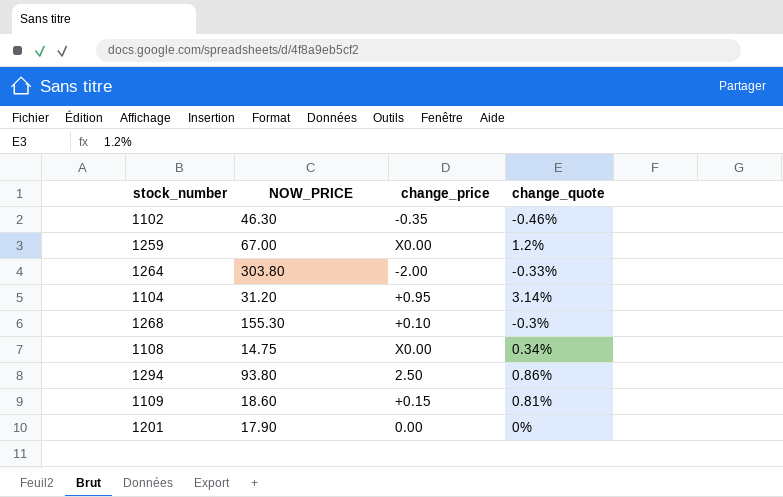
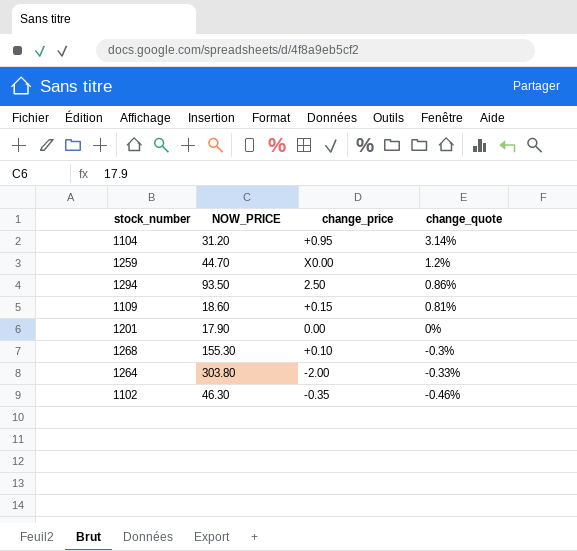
row order: none -> change_quote descending
row 1108: 14.75 | X0.00 | 0.34% -> none
1259 | NOW_PRICE: 67.00 -> 44.70
1294 | NOW_PRICE: 93.80 -> 93.50

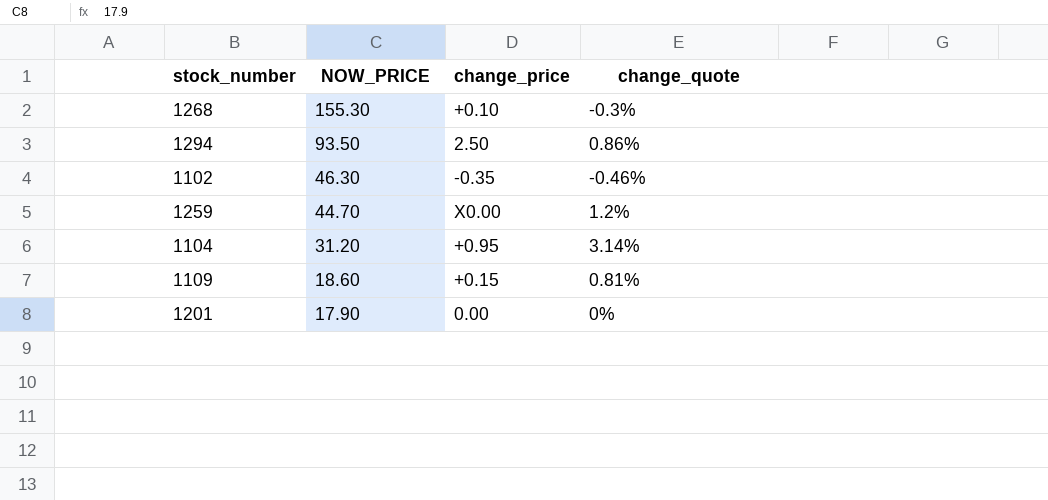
row order: change_quote descending -> NOW_PRICE descending
row 1264: 303.80 | -2.00 | -0.33% -> none

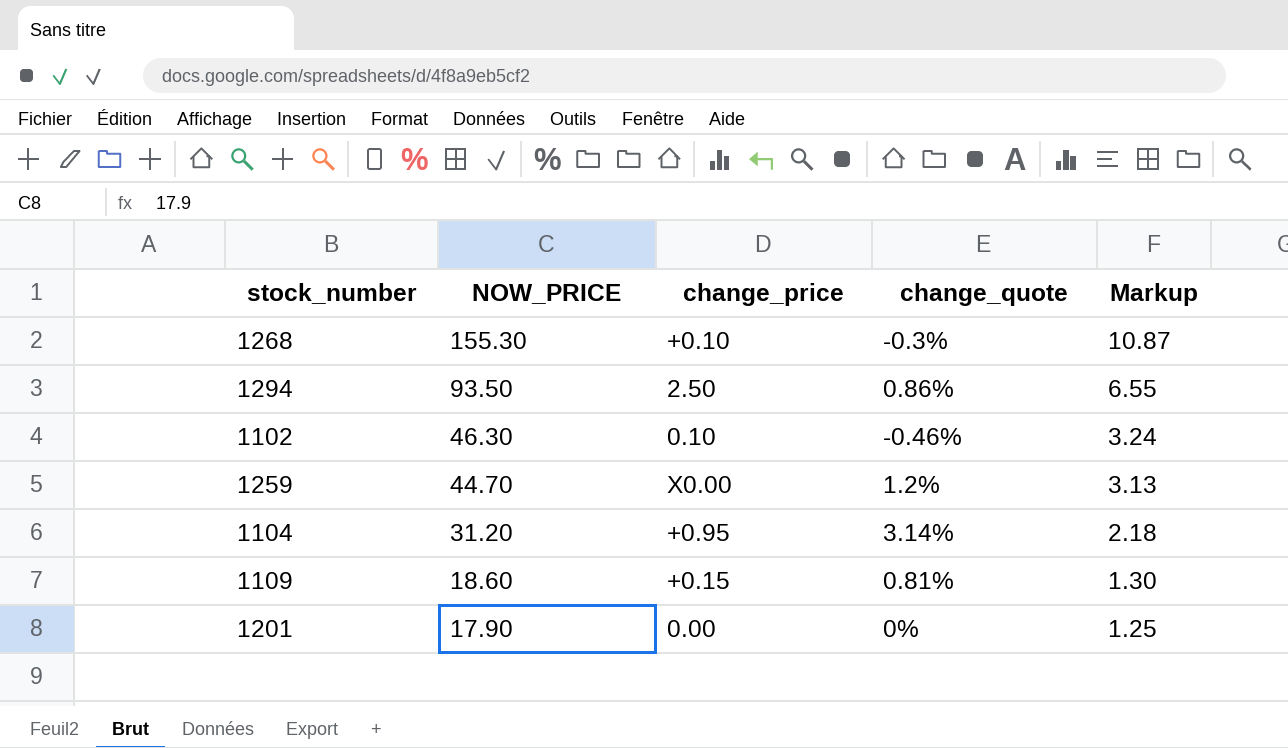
column Markup | formula: none -> [NOW_PRICE] * 0.07
1102 | change_price: -0.35 -> 0.10

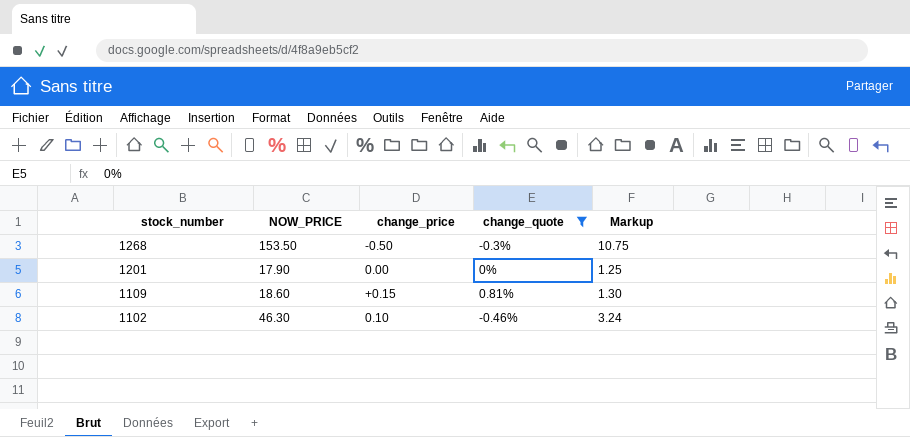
filter: none -> change_quote <= 0.81%
row order: NOW_PRICE descending -> stock_number descending
1268 | NOW_PRICE: 155.30 -> 153.50
1268 | change_price: +0.10 -> -0.50
1268 | Markup: 10.87 -> 10.75

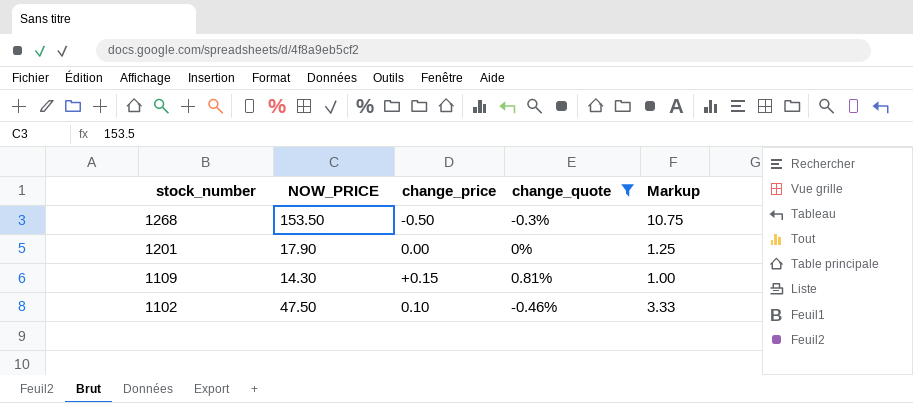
1109 | NOW_PRICE: 18.60 -> 14.30
1109 | Markup: 1.30 -> 1.00
1102 | NOW_PRICE: 46.30 -> 47.50
1102 | Markup: 3.24 -> 3.33

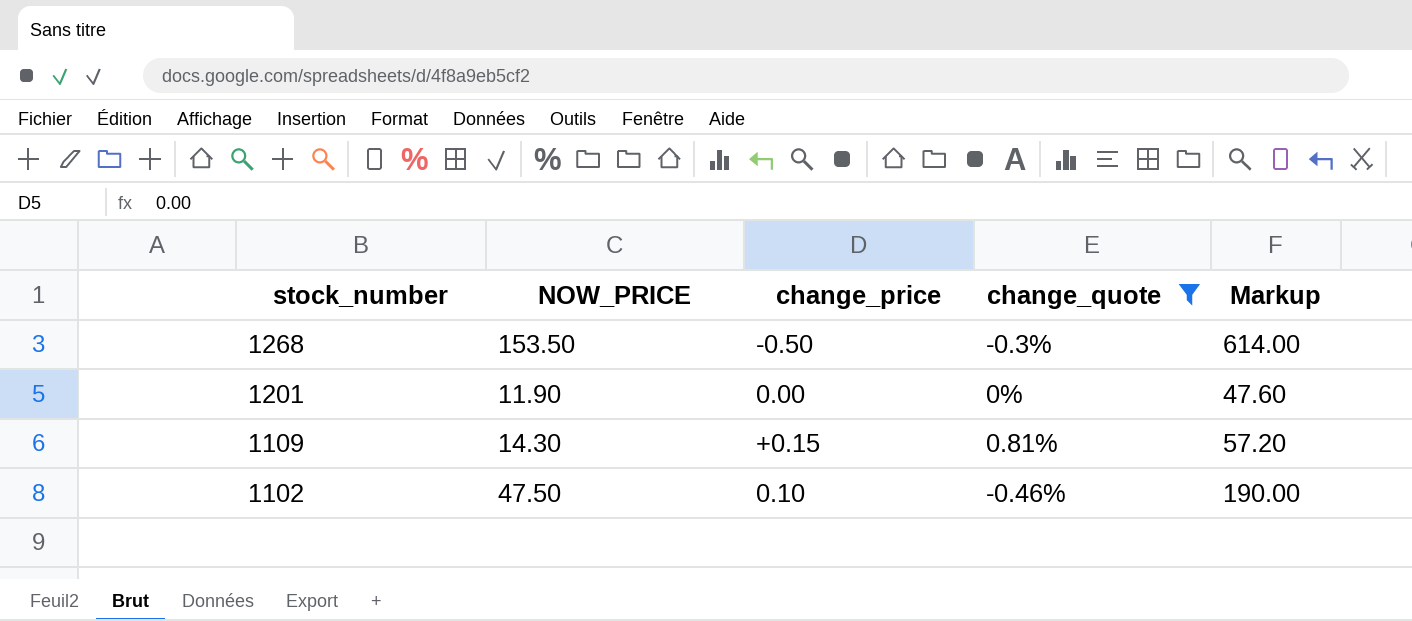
column Markup | formula: [NOW_PRICE] * 0.07 -> [NOW_PRICE] * 4
1201 | NOW_PRICE: 17.90 -> 11.90

